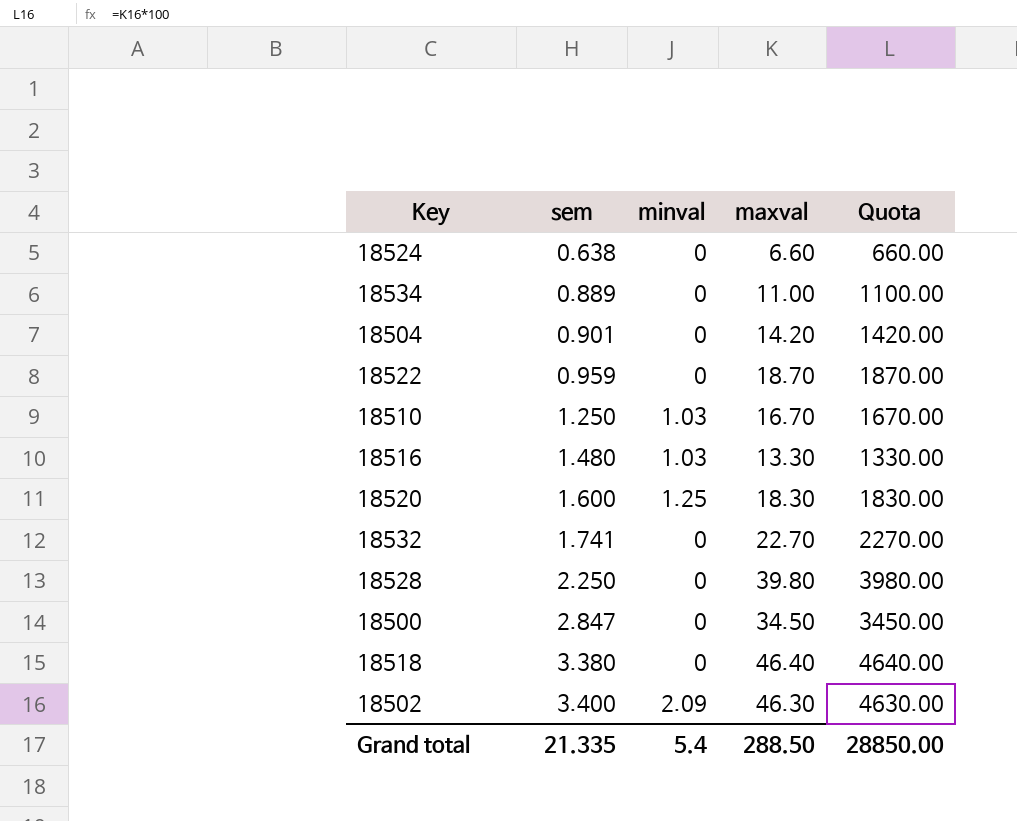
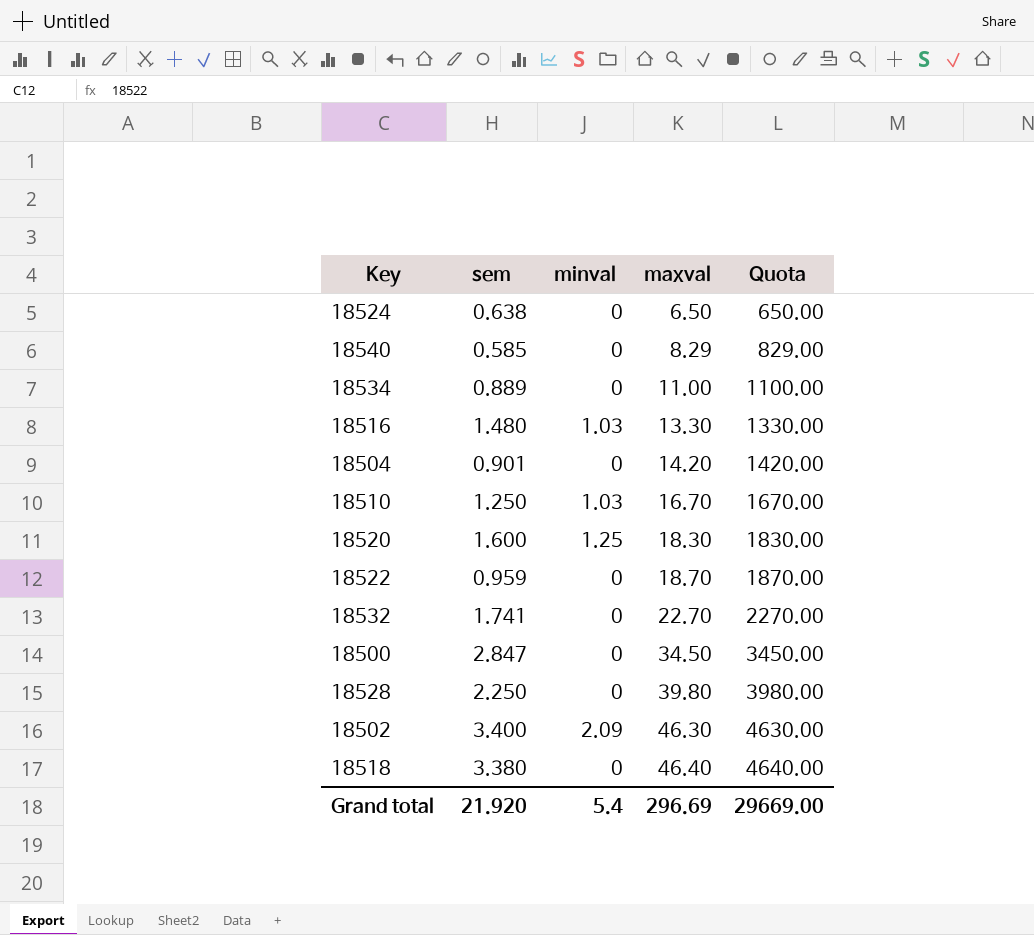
row order: sem ascending -> maxval ascending
18524 | maxval: 6.60 -> 6.50
18524 | Quota: 660.00 -> 650.00
row 18540: none -> 0.585 | 0 | 8.29 | 829.00
Grand total | sem: 21.335 -> 21.920
Grand total | maxval: 288.50 -> 296.69
Grand total | Quota: 28850.00 -> 29669.00

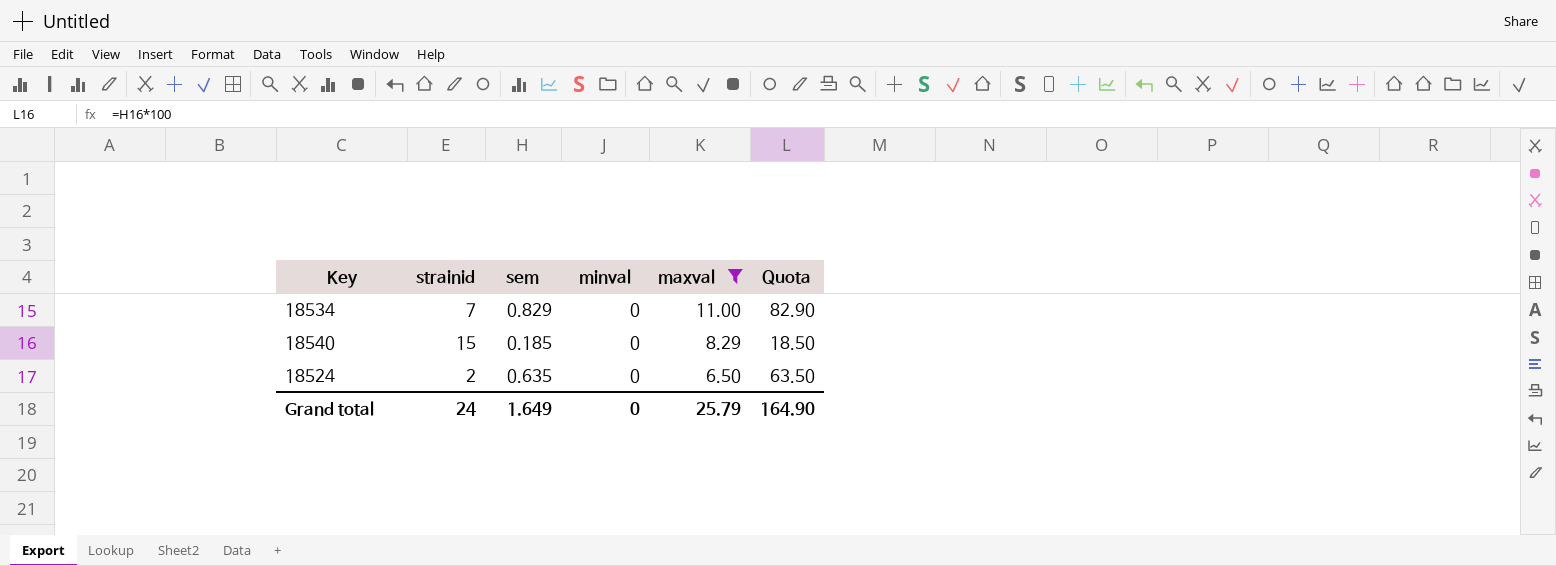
filter: none -> maxval <= 11.00
row order: maxval ascending -> maxval descending
column strainid | position: none -> 2
column Quota | formula: [maxval] * 100 -> [sem] * 100
18534 | sem: 0.889 -> 0.829
18540 | sem: 0.585 -> 0.185
18524 | sem: 0.638 -> 0.635
Grand total | sem: 21.920 -> 1.649
Grand total | minval: 5.4 -> 0
Grand total | maxval: 296.69 -> 25.79
Grand total | Quota: 29669.00 -> 164.90

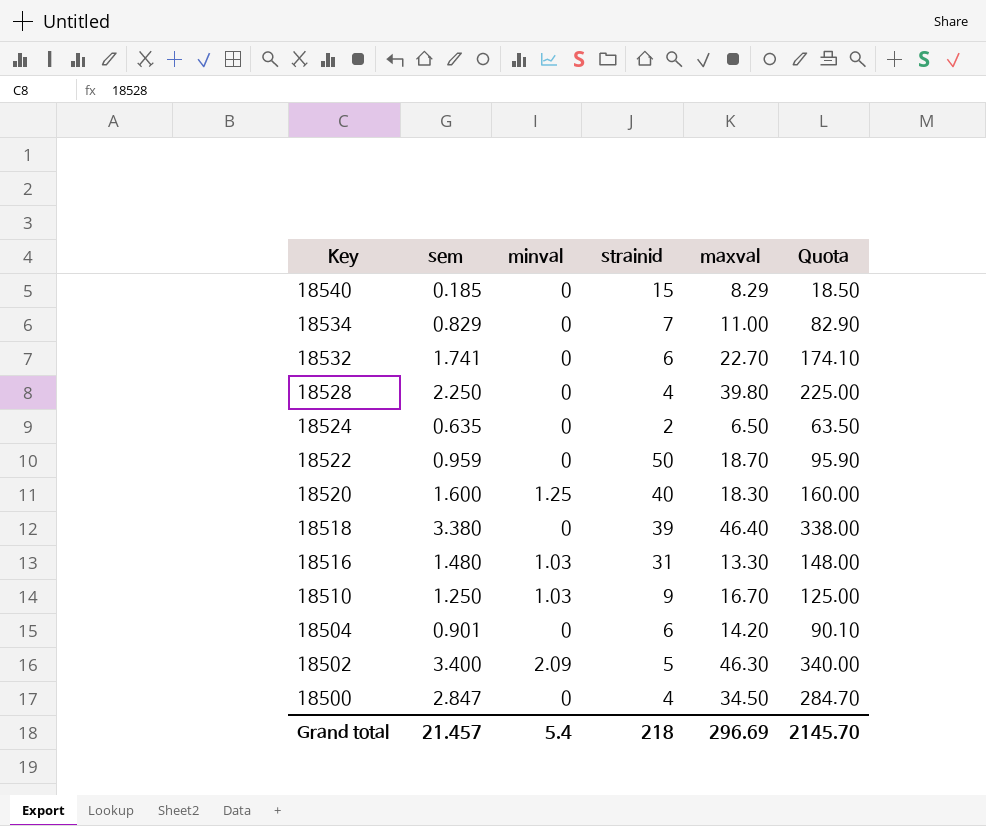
filter: maxval <= 11.00 -> none
row order: maxval descending -> Key descending
column strainid | position: 2 -> 4
Grand total | sem: 1.649 -> 21.457
Grand total | minval: 0 -> 5.4
Grand total | strainid: 24 -> 218
Grand total | maxval: 25.79 -> 296.69
Grand total | Quota: 164.90 -> 2145.70

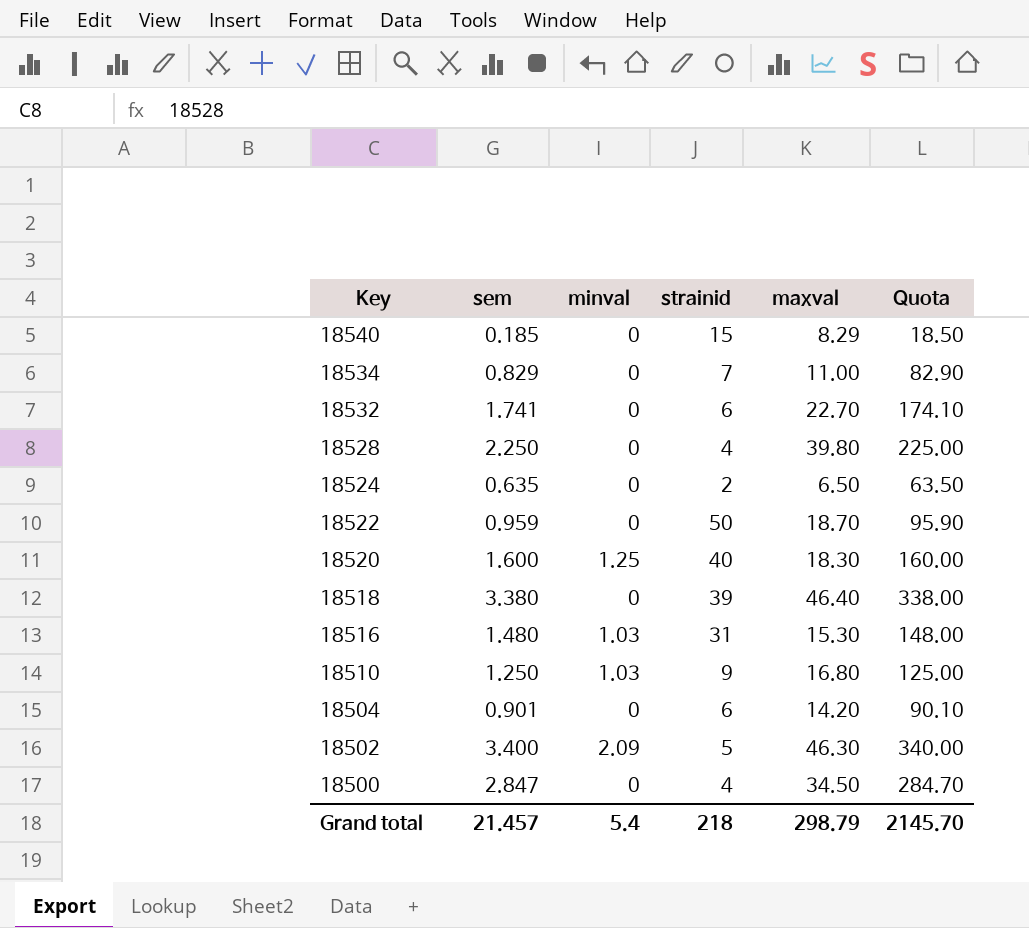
18516 | maxval: 13.30 -> 15.30
18510 | maxval: 16.70 -> 16.80
Grand total | maxval: 296.69 -> 298.79

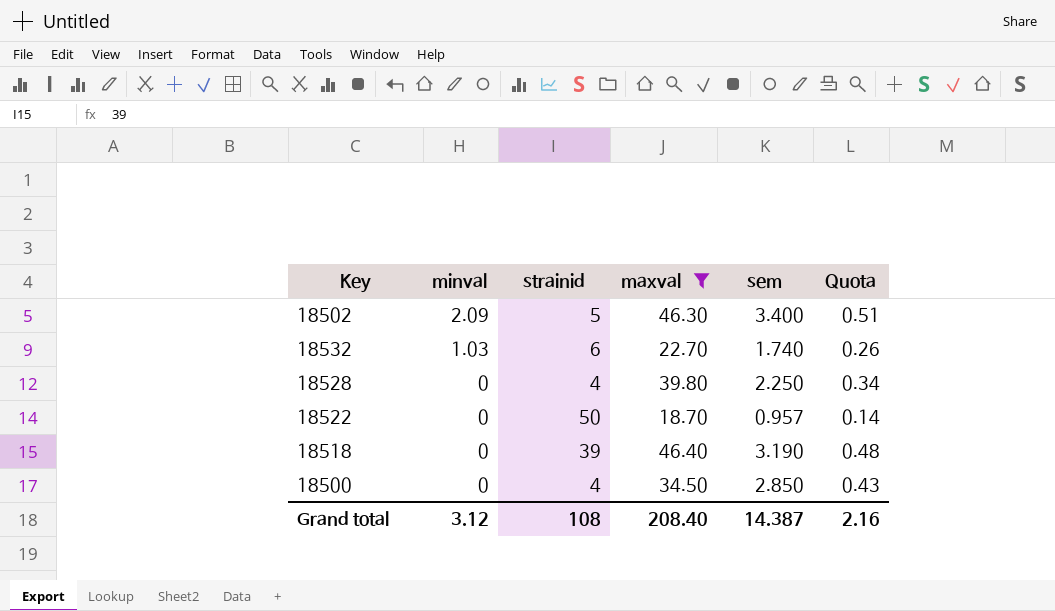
filter: none -> maxval >= 18.70
row order: Key descending -> minval descending
column sem | position: 2 -> 5
column Quota | formula: [sem] * 100 -> [sem] * 0.15
18532 | minval: 0 -> 1.03
18532 | sem: 1.741 -> 1.740
18522 | sem: 0.959 -> 0.957
18518 | sem: 3.380 -> 3.190
18500 | sem: 2.847 -> 2.850
Grand total | minval: 5.4 -> 3.12
Grand total | strainid: 218 -> 108
Grand total | maxval: 298.79 -> 208.40
Grand total | sem: 21.457 -> 14.387
Grand total | Quota: 2145.70 -> 2.16

